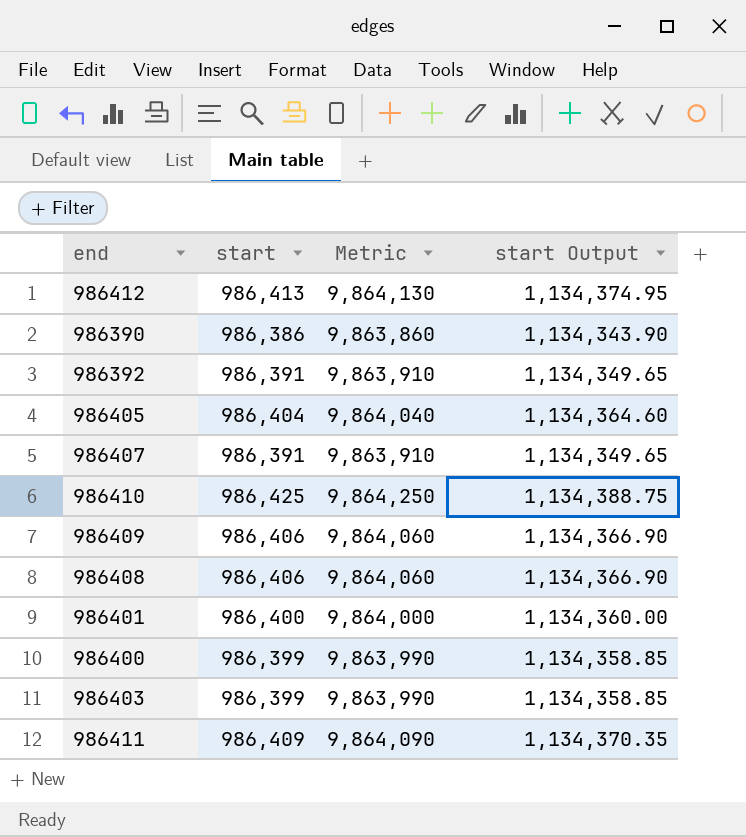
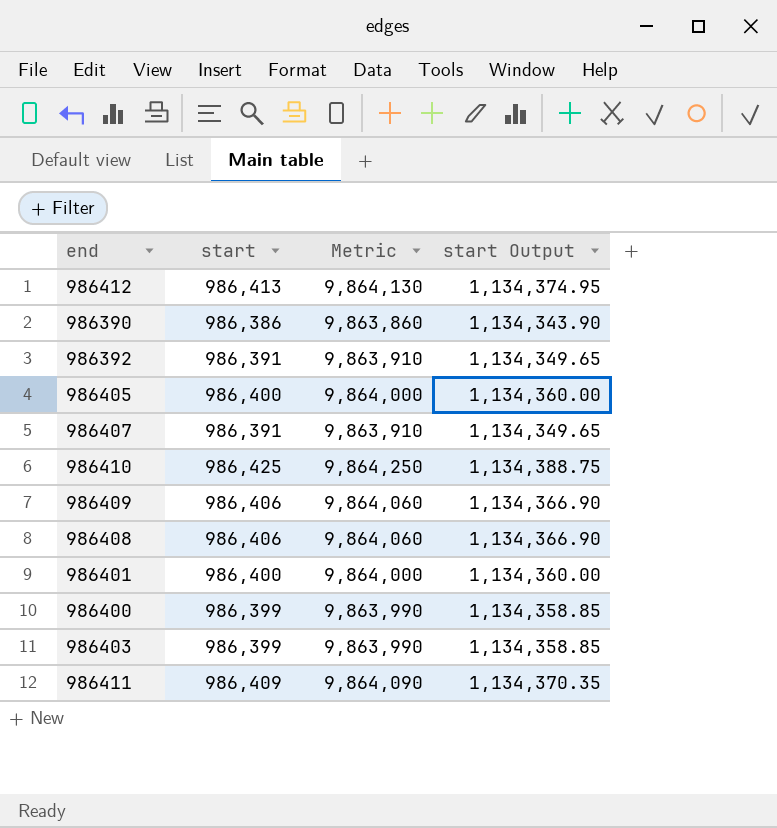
986405 | start: 986,404 -> 986,400
986405 | Metric: 9,864,040 -> 9,864,000
986405 | start Output: 1,134,364.60 -> 1,134,360.00

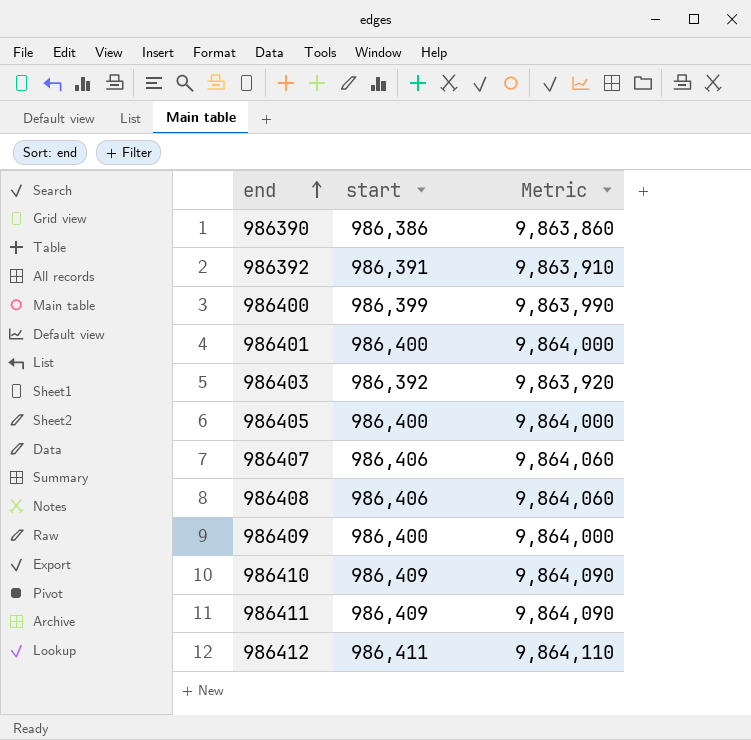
row order: none -> end ascending
column start Output | formula: [start] * 1.15 -> none
986403 | start: 986,399 -> 986,392
986403 | Metric: 9,863,990 -> 9,863,920
986407 | start: 986,391 -> 986,406
986407 | Metric: 9,863,910 -> 9,864,060
986409 | start: 986,406 -> 986,400
986409 | Metric: 9,864,060 -> 9,864,000
986410 | start: 986,425 -> 986,409
986410 | Metric: 9,864,250 -> 9,864,090
986412 | start: 986,413 -> 986,411
986412 | Metric: 9,864,130 -> 9,864,110

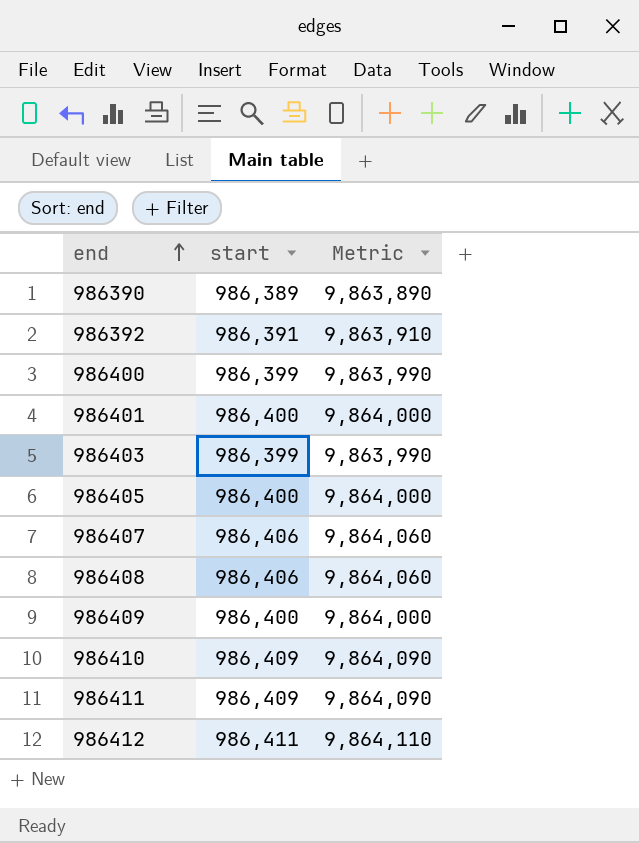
986390 | start: 986,386 -> 986,389
986390 | Metric: 9,863,860 -> 9,863,890
986403 | start: 986,392 -> 986,399
986403 | Metric: 9,863,920 -> 9,863,990

